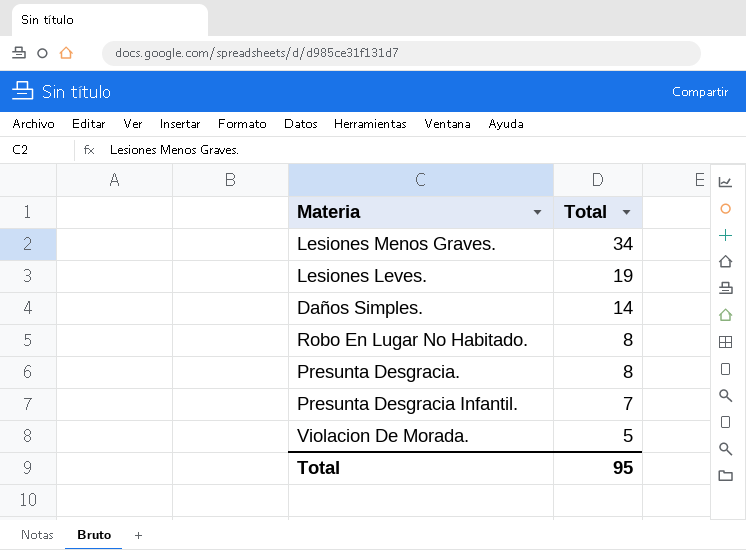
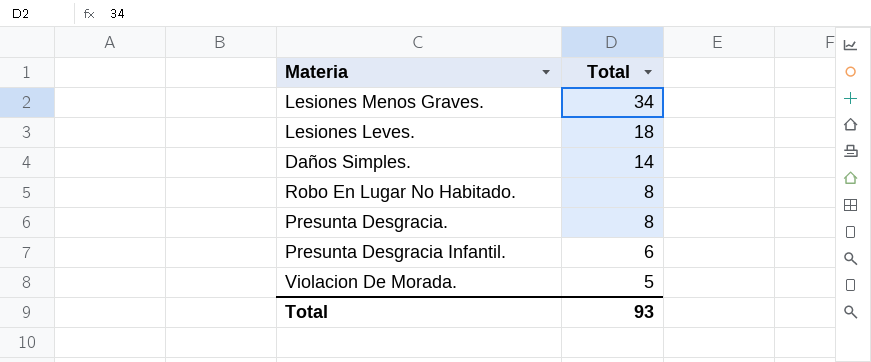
Lesiones Leves. | Total: 19 -> 18
Presunta Desgracia Infantil. | Total: 7 -> 6
Total | Total: 95 -> 93

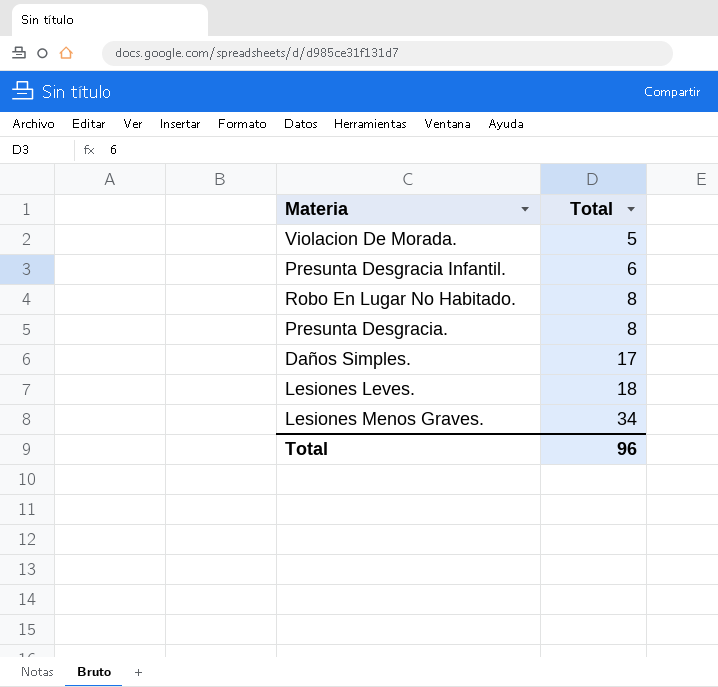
row order: Total descending -> Total ascending
Daños Simples. | Total: 14 -> 17
Total | Total: 93 -> 96

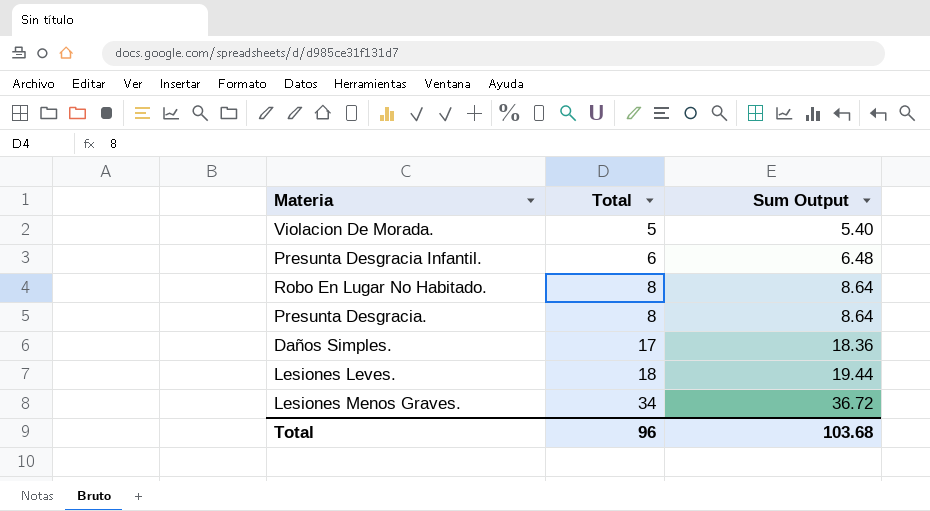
column Sum Output | formula: none -> [Total] * 1.08

